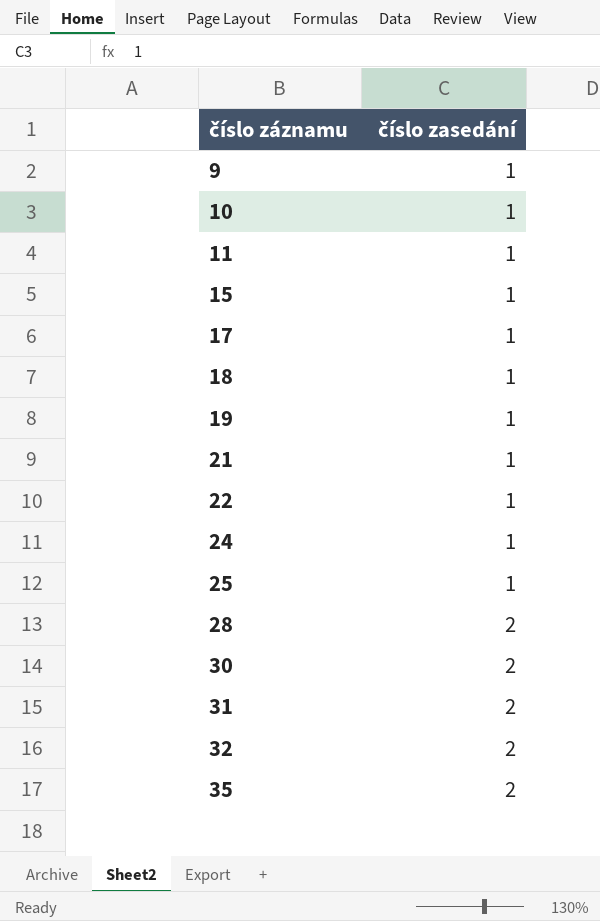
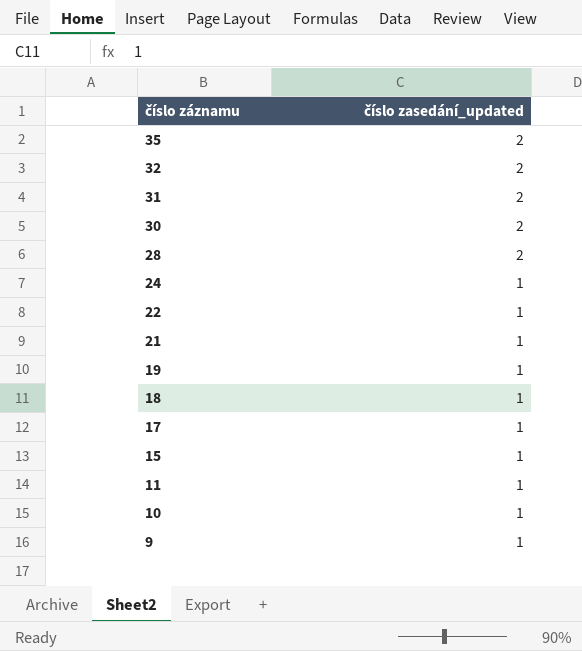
row order: číslo záznamu ascending -> číslo záznamu descending
column name: číslo zasedání -> číslo zasedání_updated
row 25: 1 -> none

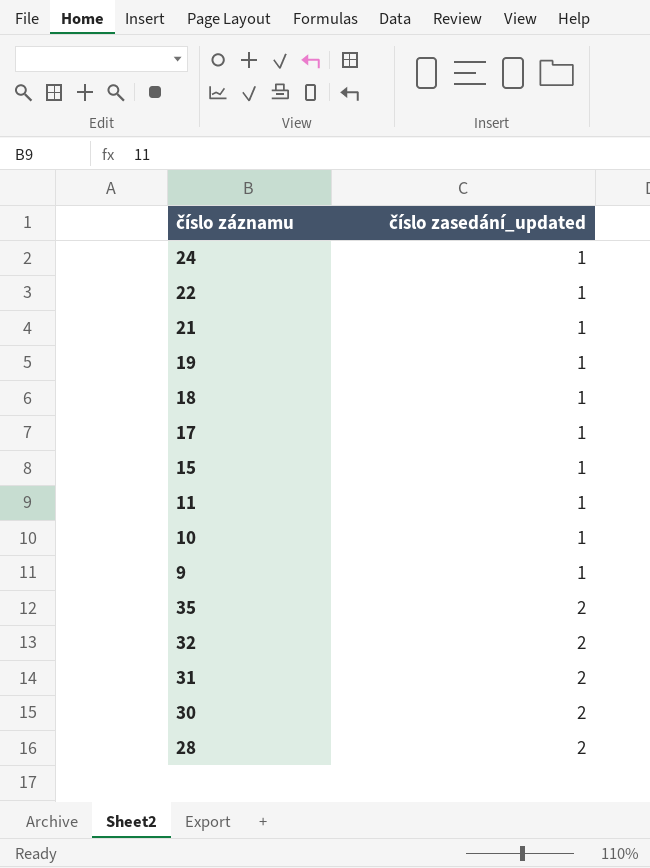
row order: číslo záznamu descending -> číslo zasedání_updated ascending

